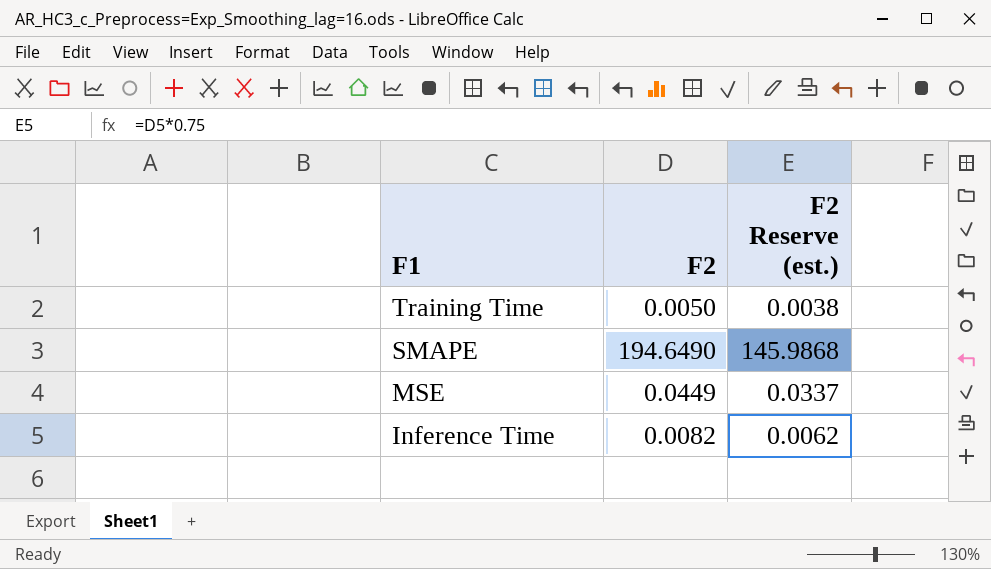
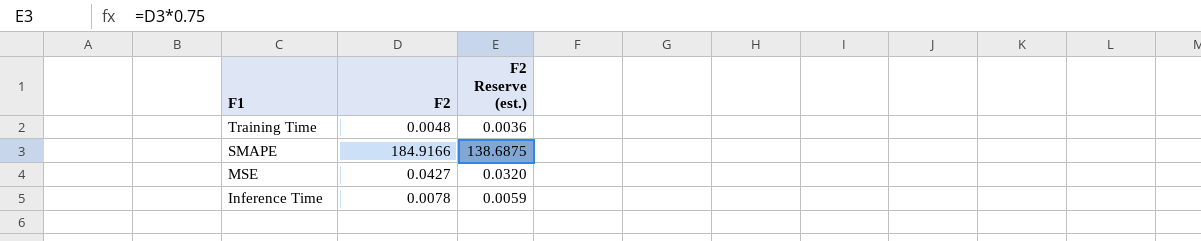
Training Time | F2: 0.0050 -> 0.0048
Training Time | F2 Reserve (est.): 0.0038 -> 0.0036
SMAPE | F2: 194.6490 -> 184.9166
SMAPE | F2 Reserve (est.): 145.9868 -> 138.6875
MSE | F2: 0.0449 -> 0.0427
MSE | F2 Reserve (est.): 0.0337 -> 0.0320
Inference Time | F2: 0.0082 -> 0.0078
Inference Time | F2 Reserve (est.): 0.0062 -> 0.0059

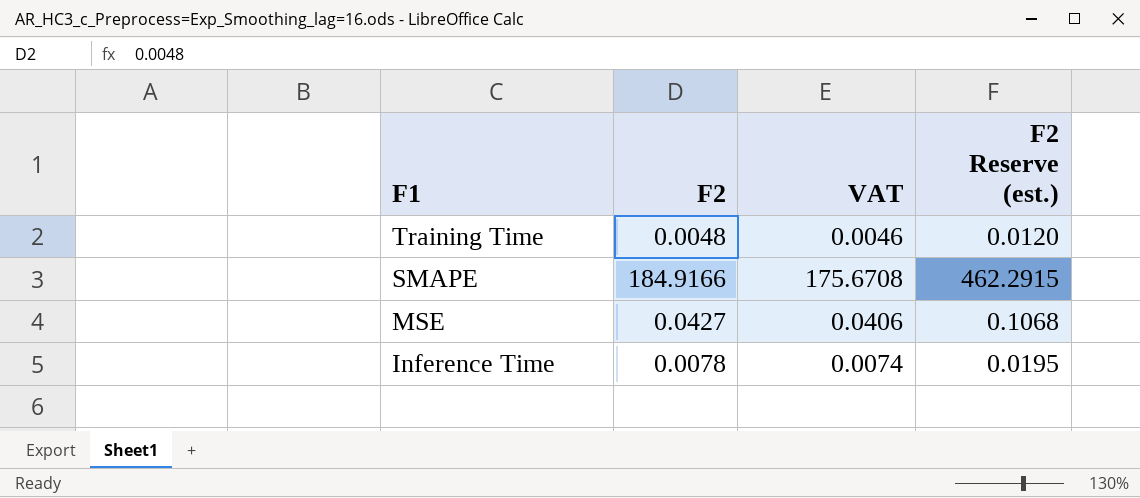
column VAT | formula: none -> [F2] * 0.95
column F2 Reserve (est.) | formula: [F2] * 0.75 -> [F2] * 2.5

